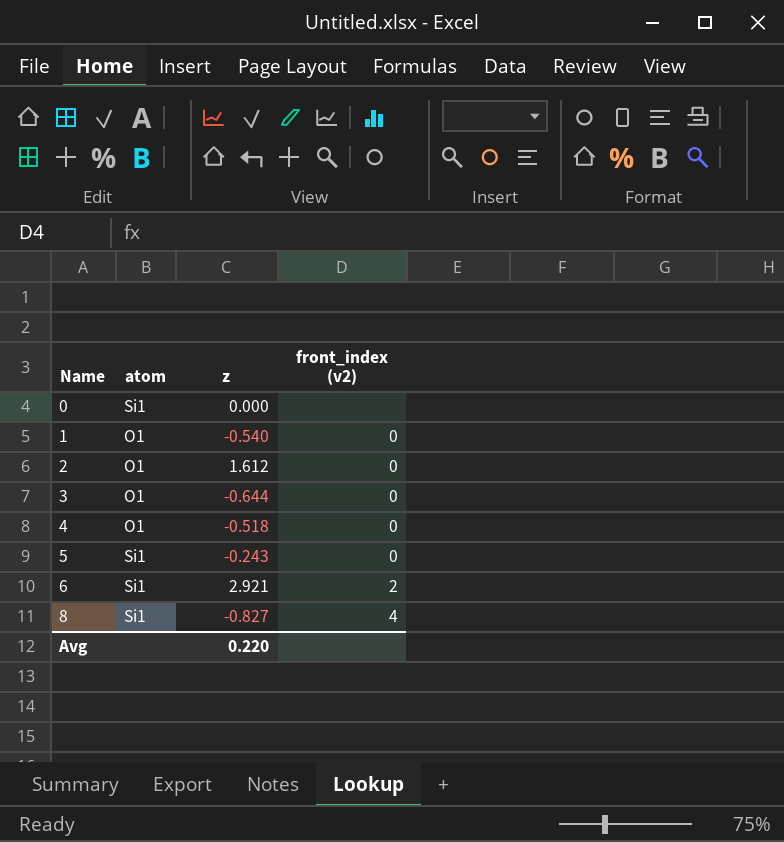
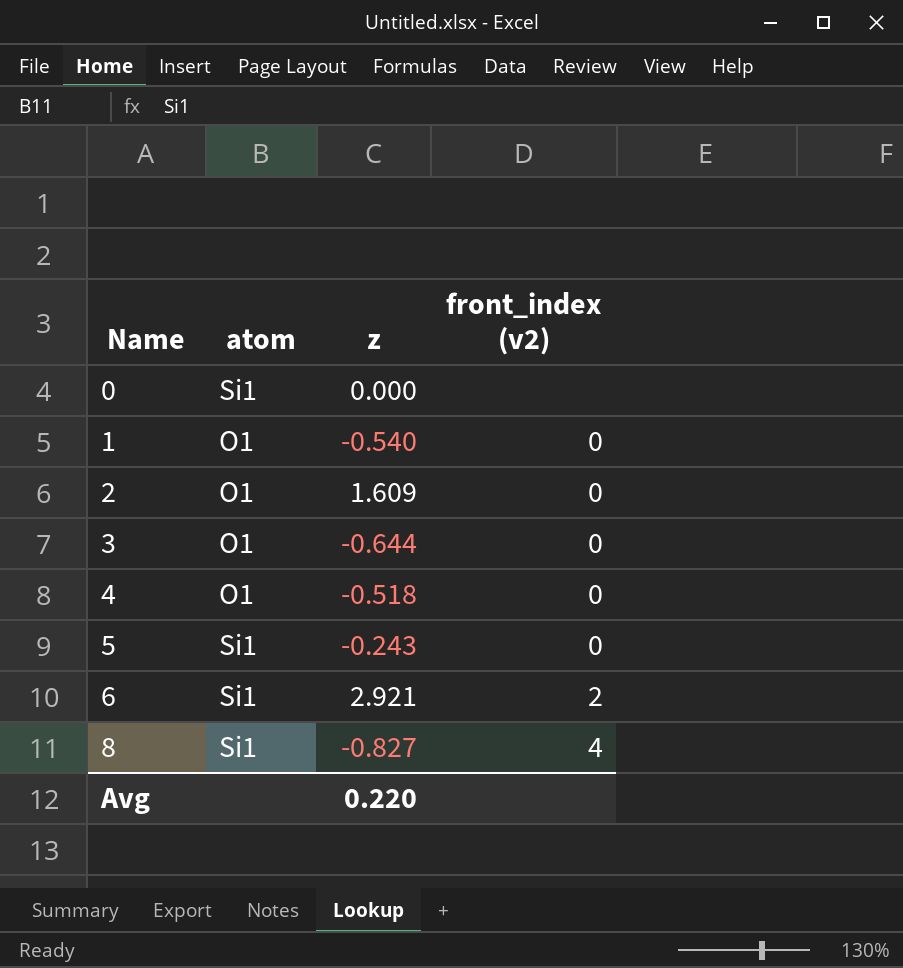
2 | z: 1.612 -> 1.609

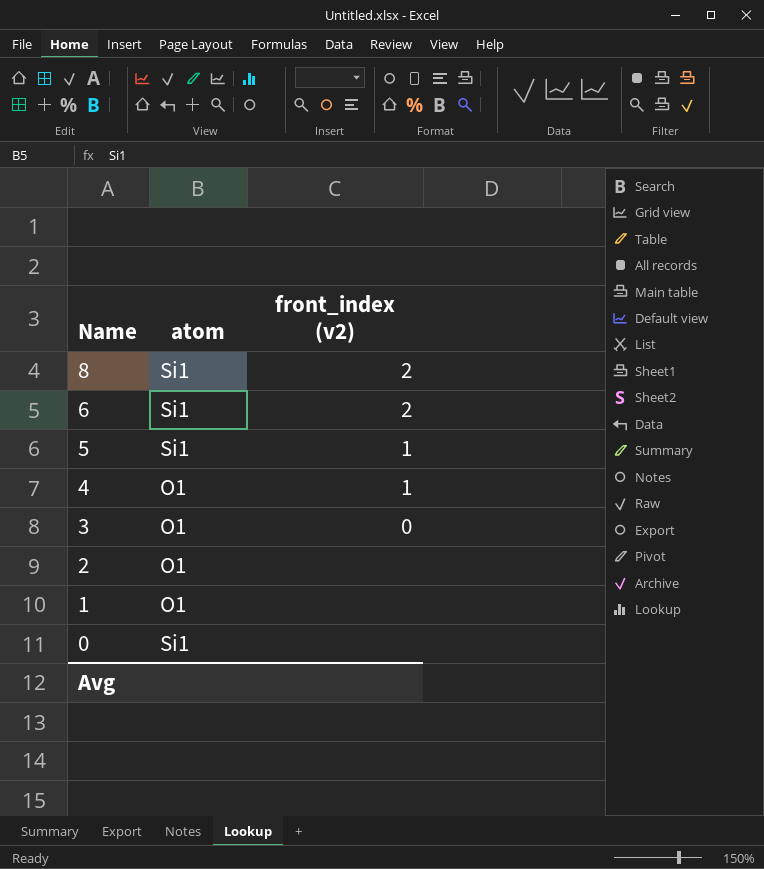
row order: Name ascending -> Name descending
column z | position: 3 -> none
8 | front_index (v2): 4 -> 2
5 | front_index (v2): 0 -> 1
4 | front_index (v2): 0 -> 1
2 | front_index (v2): 0 -> none
1 | front_index (v2): 0 -> none

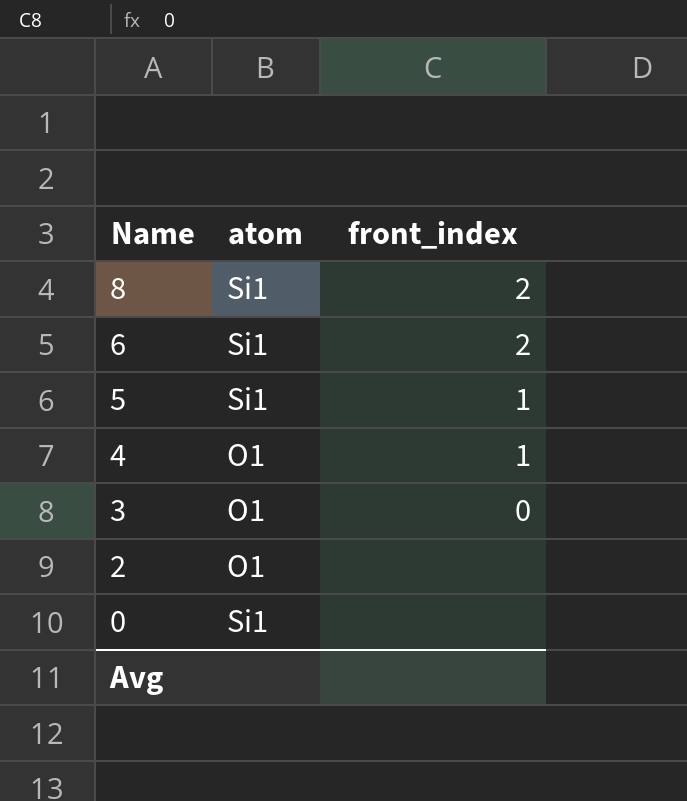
column name: front_index (v2) -> front_index
row 1: O1 | none -> none

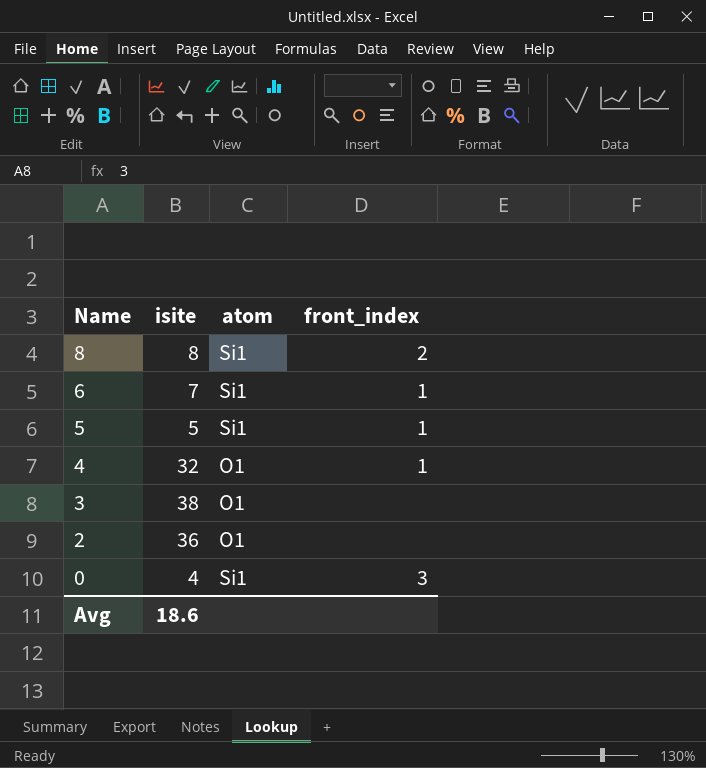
column isite | position: none -> 2
6 | front_index: 2 -> 1
3 | front_index: 0 -> none
0 | front_index: none -> 3

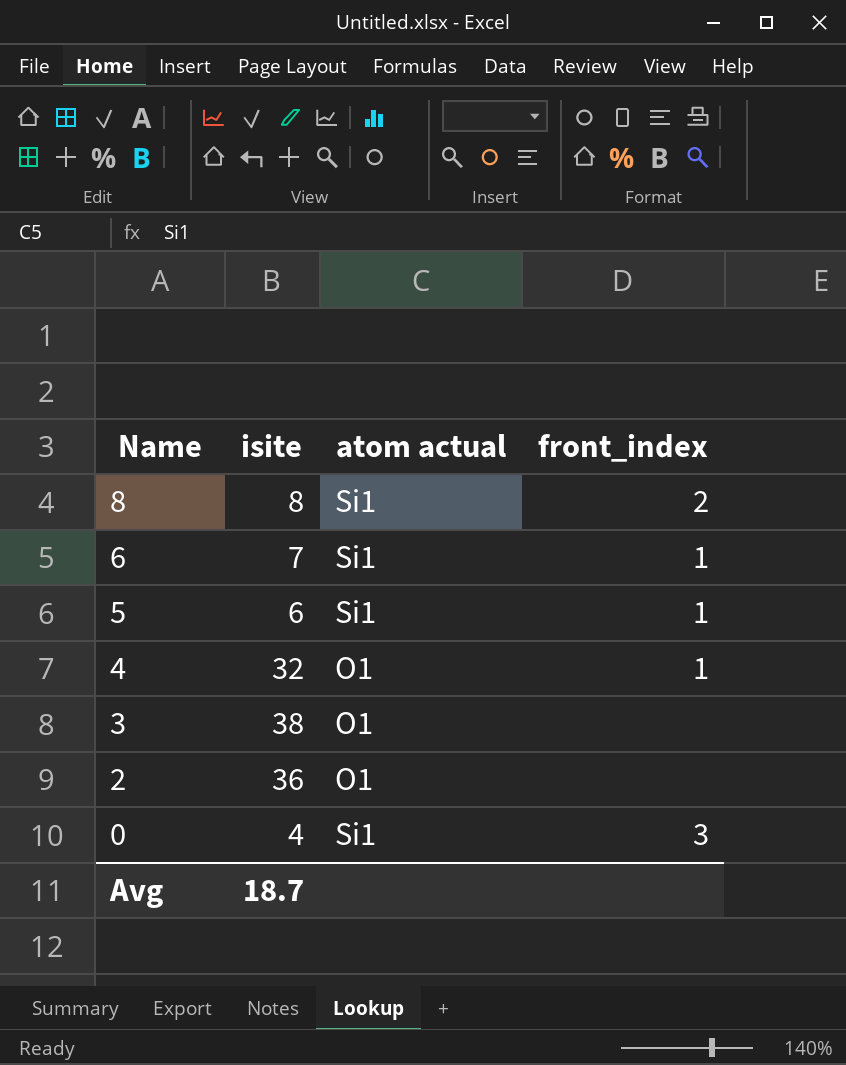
column name: atom -> atom actual
5 | isite: 5 -> 6
Avg | isite: 18.6 -> 18.7

